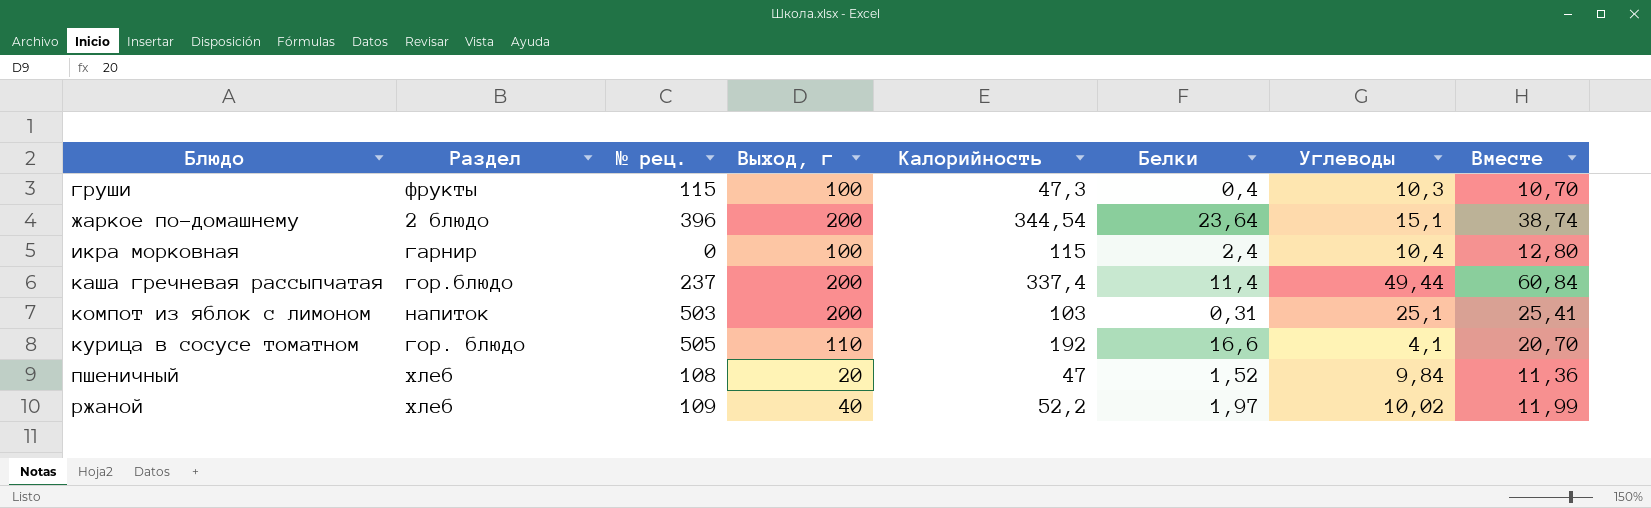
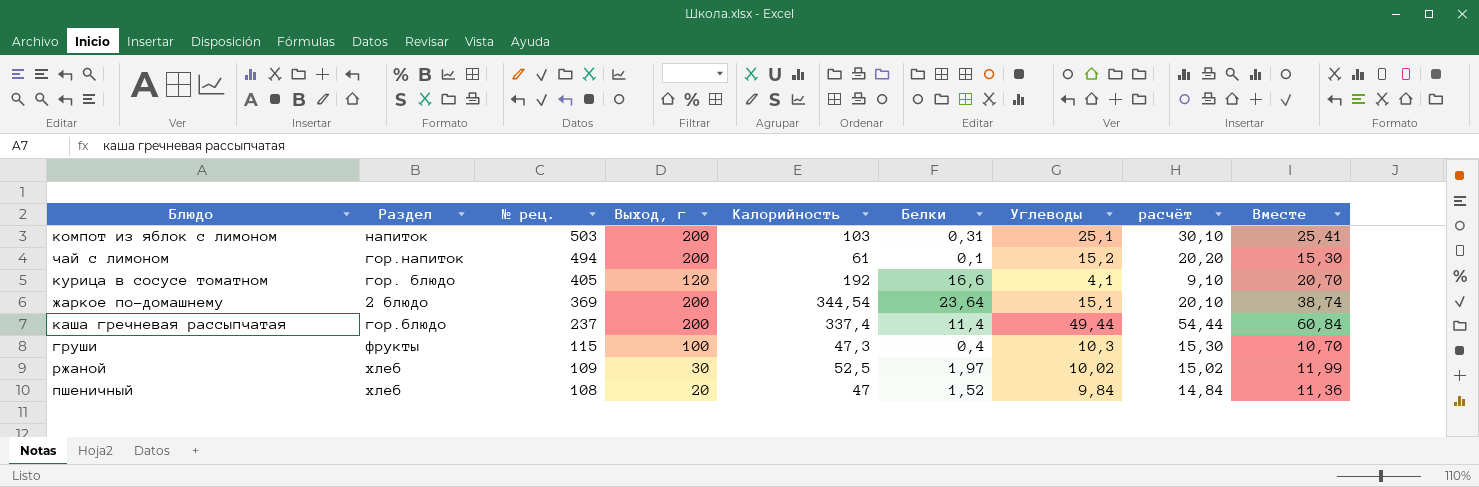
row order: Блюдо ascending -> № рец. descending
column расчёт | formula: none -> [Углеводы] + 5
row икра морковная: гарнир | 0 | 100 | 115 | 2,4 | 10,4 | 12,80 -> none
row чай с лимоном: none -> гор.напиток | 494 | 200 | 61 | 0,1 | 15,2 | 20,20 | 15,30
курица в сосусе томатном | № рец.: 505 -> 405
курица в сосусе томатном | Выход, г: 110 -> 120
жаркое по-домашнему | № рец.: 396 -> 369
ржаной | Выход, г: 40 -> 30
ржаной | Калорийность: 52,2 -> 52,5

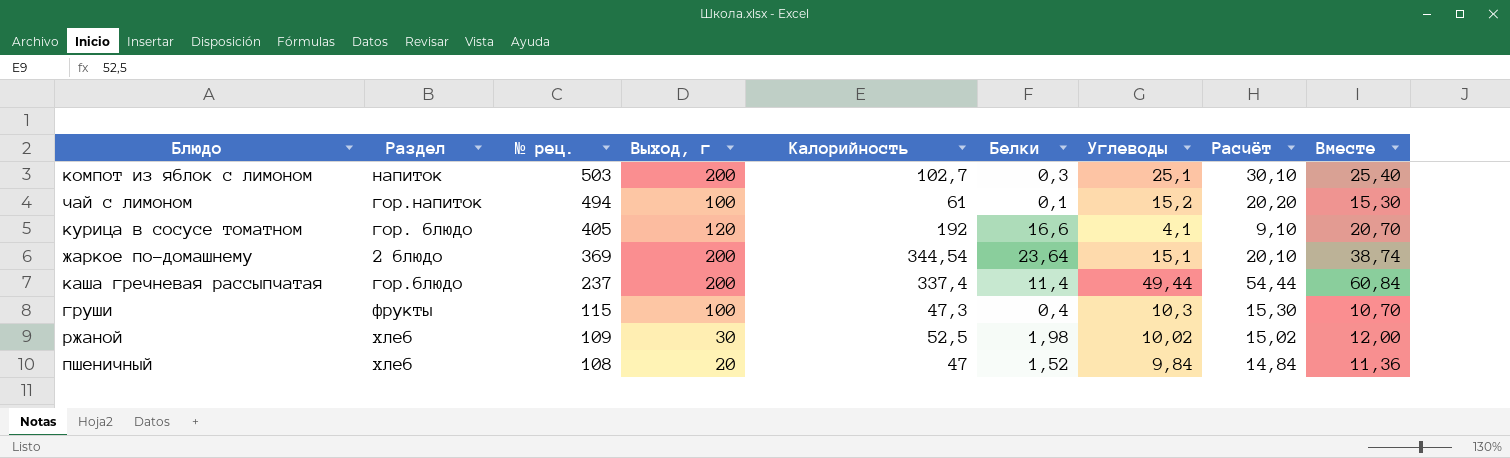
column name: расчёт -> Расчёт
компот из яблок с лимоном | Калорийность: 103 -> 102,7
компот из яблок с лимоном | Белки: 0,31 -> 0,3
компот из яблок с лимоном | Вместе: 25,41 -> 25,40
чай с лимоном | Выход, г: 200 -> 100
ржаной | Белки: 1,97 -> 1,98
ржаной | Вместе: 11,99 -> 12,00

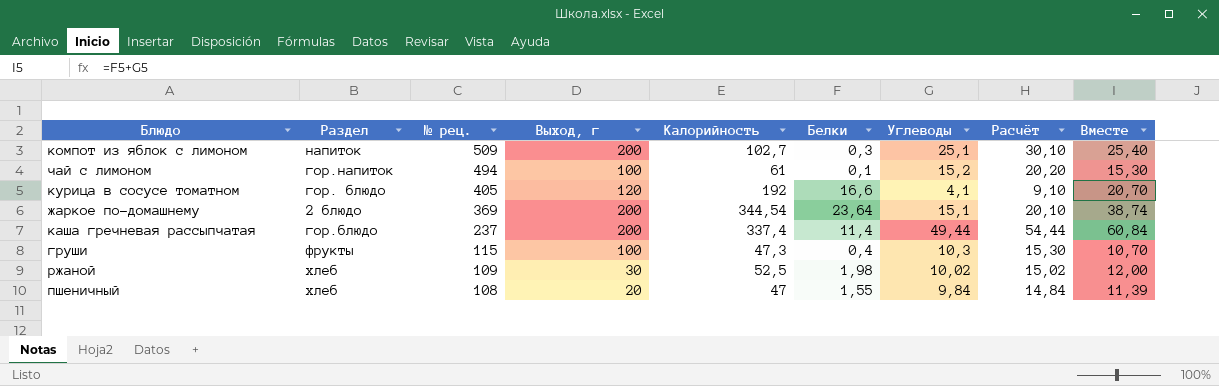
компот из яблок с лимоном | № рец.: 503 -> 509
пшеничный | Белки: 1,52 -> 1,55
пшеничный | Вместе: 11,36 -> 11,39

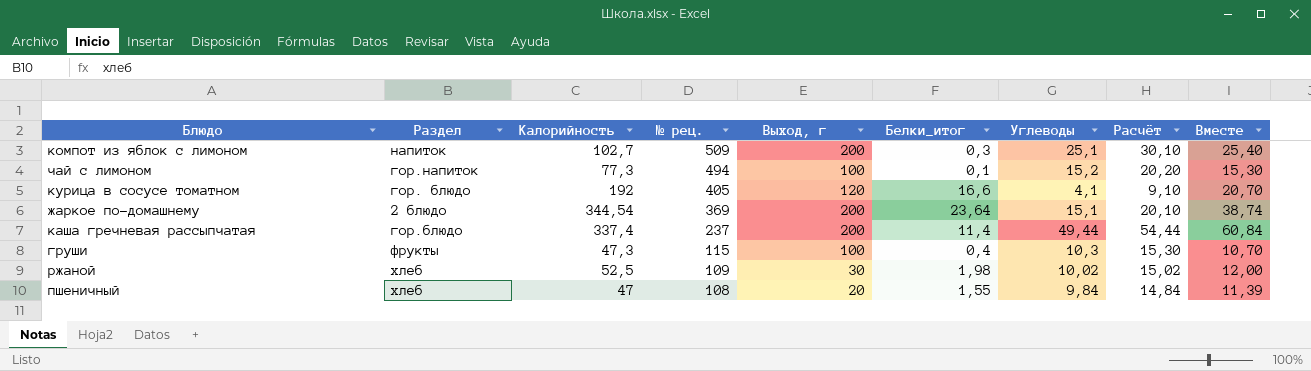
column Калорийность | position: 5 -> 3
column name: Белки -> Белки_итог
чай с лимоном | Калорийность: 61 -> 77,3

